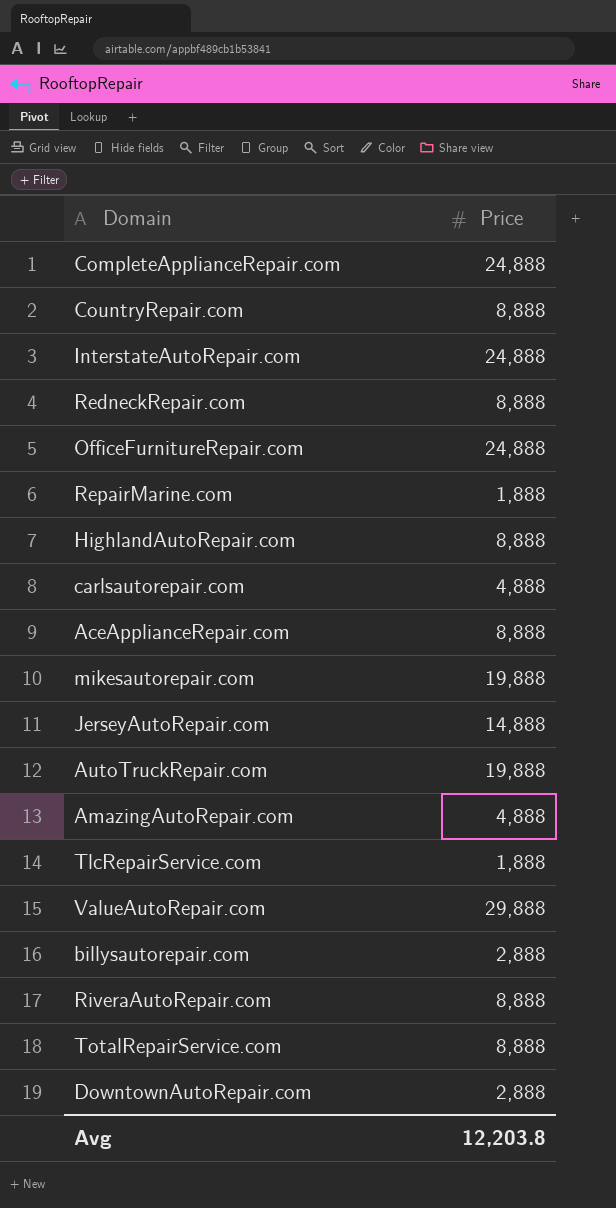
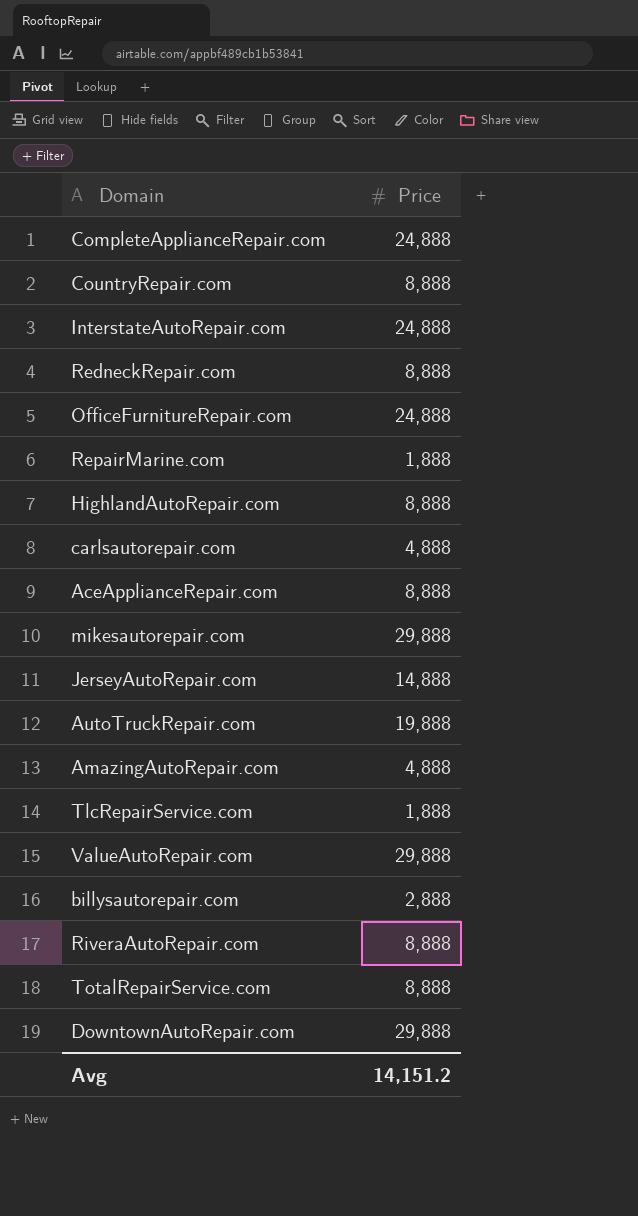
mikesautorepair.com | Price: 19,888 -> 29,888
DowntownAutoRepair.com | Price: 2,888 -> 29,888
Avg | Price: 12,203.8 -> 14,151.2

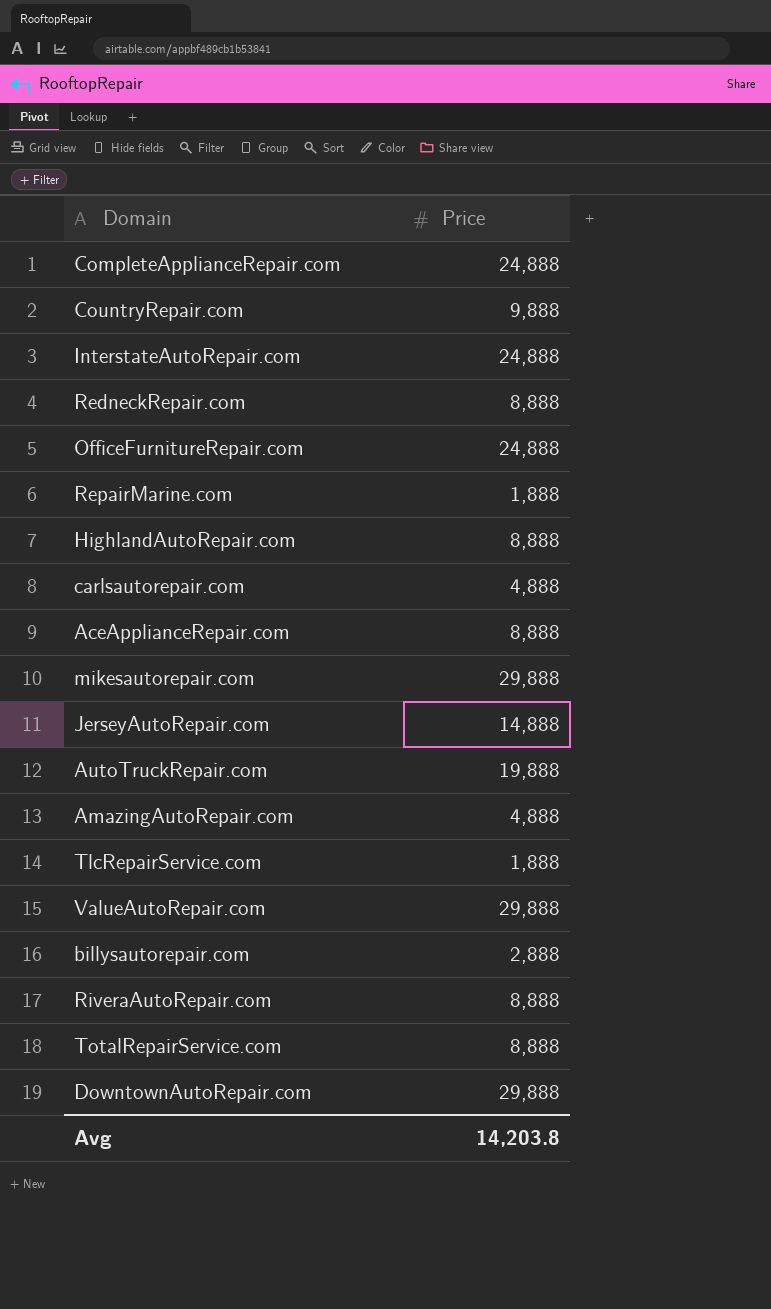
CountryRepair.com | Price: 8,888 -> 9,888
Avg | Price: 14,151.2 -> 14,203.8

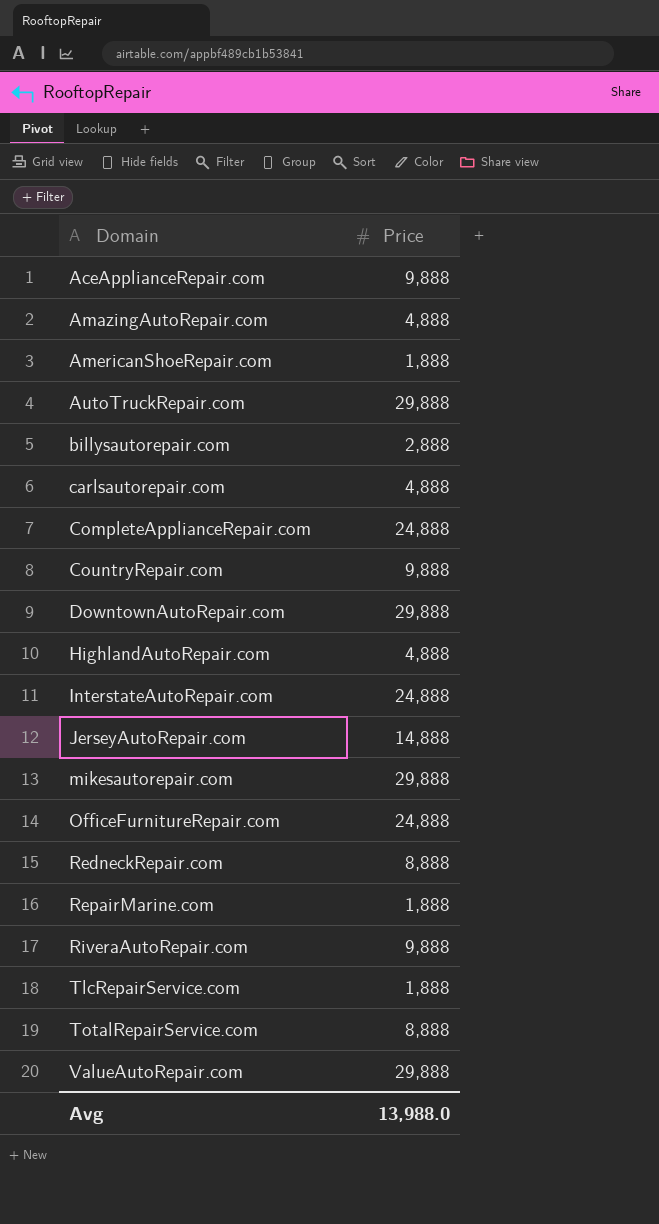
row order: none -> Domain ascending
AceApplianceRepair.com | Price: 8,888 -> 9,888
row AmericanShoeRepair.com: none -> 1,888
AutoTruckRepair.com | Price: 19,888 -> 29,888
HighlandAutoRepair.com | Price: 8,888 -> 4,888
RiveraAutoRepair.com | Price: 8,888 -> 9,888
Avg | Price: 14,203.8 -> 13,988.0

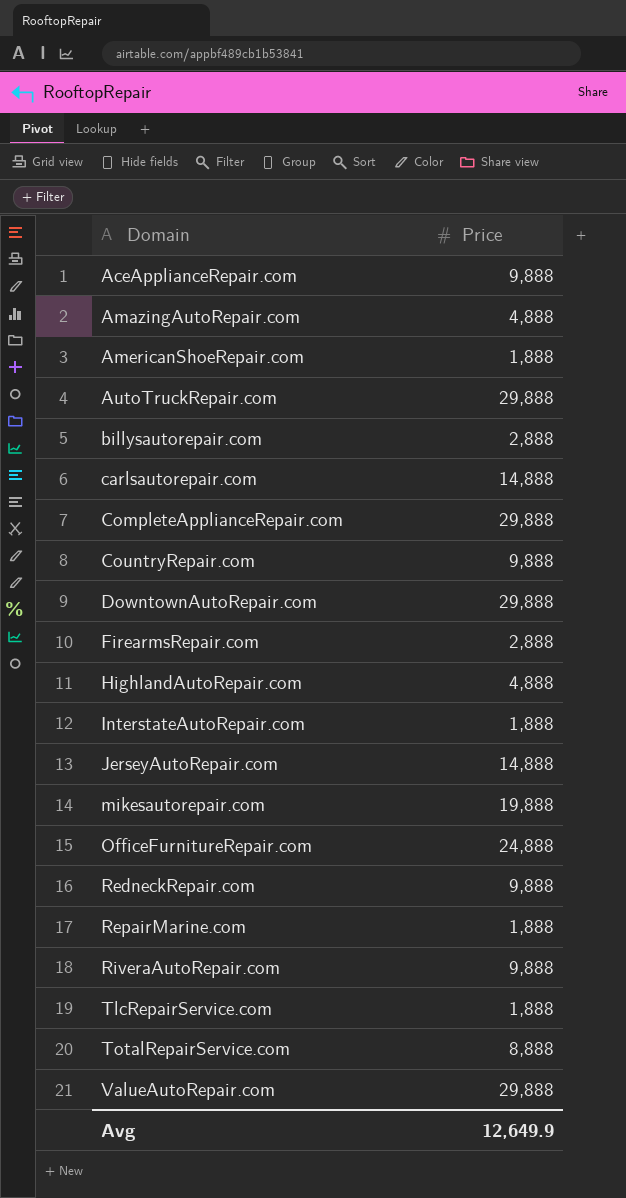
carlsautorepair.com | Price: 4,888 -> 14,888
CompleteApplianceRepair.com | Price: 24,888 -> 29,888
row FirearmsRepair.com: none -> 2,888
InterstateAutoRepair.com | Price: 24,888 -> 1,888
mikesautorepair.com | Price: 29,888 -> 19,888
RedneckRepair.com | Price: 8,888 -> 9,888
Avg | Price: 13,988.0 -> 12,649.9

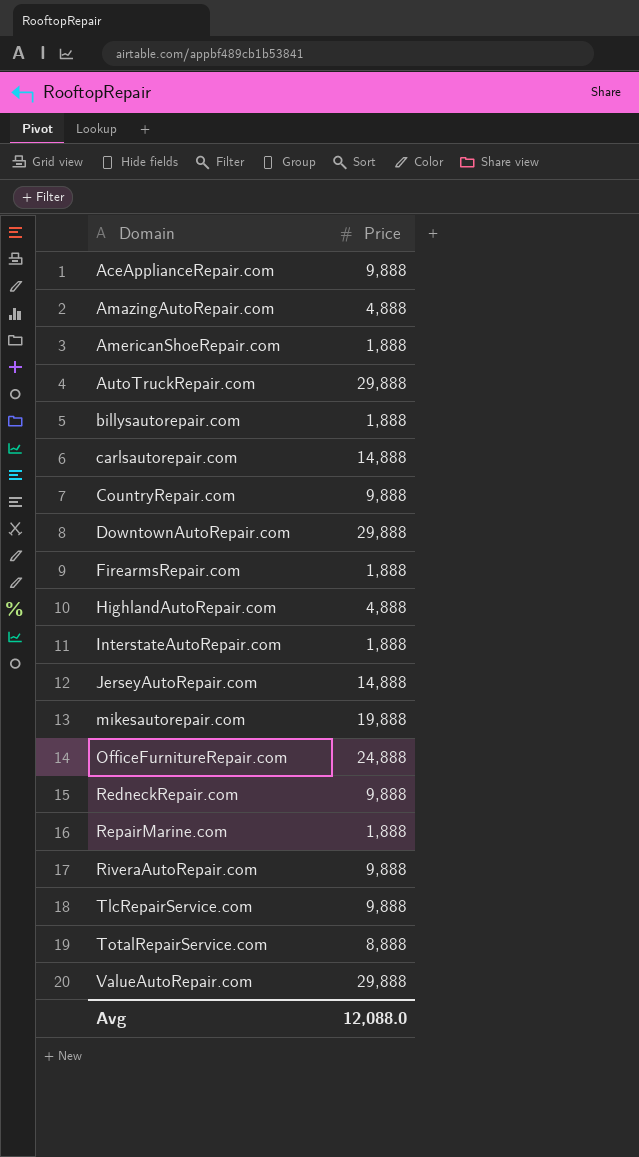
row CompleteApplianceRepair.com: 29,888 -> none
billysautorepair.com | Price: 2,888 -> 1,888
FirearmsRepair.com | Price: 2,888 -> 1,888
TlcRepairService.com | Price: 1,888 -> 9,888
Avg | Price: 12,649.9 -> 12,088.0

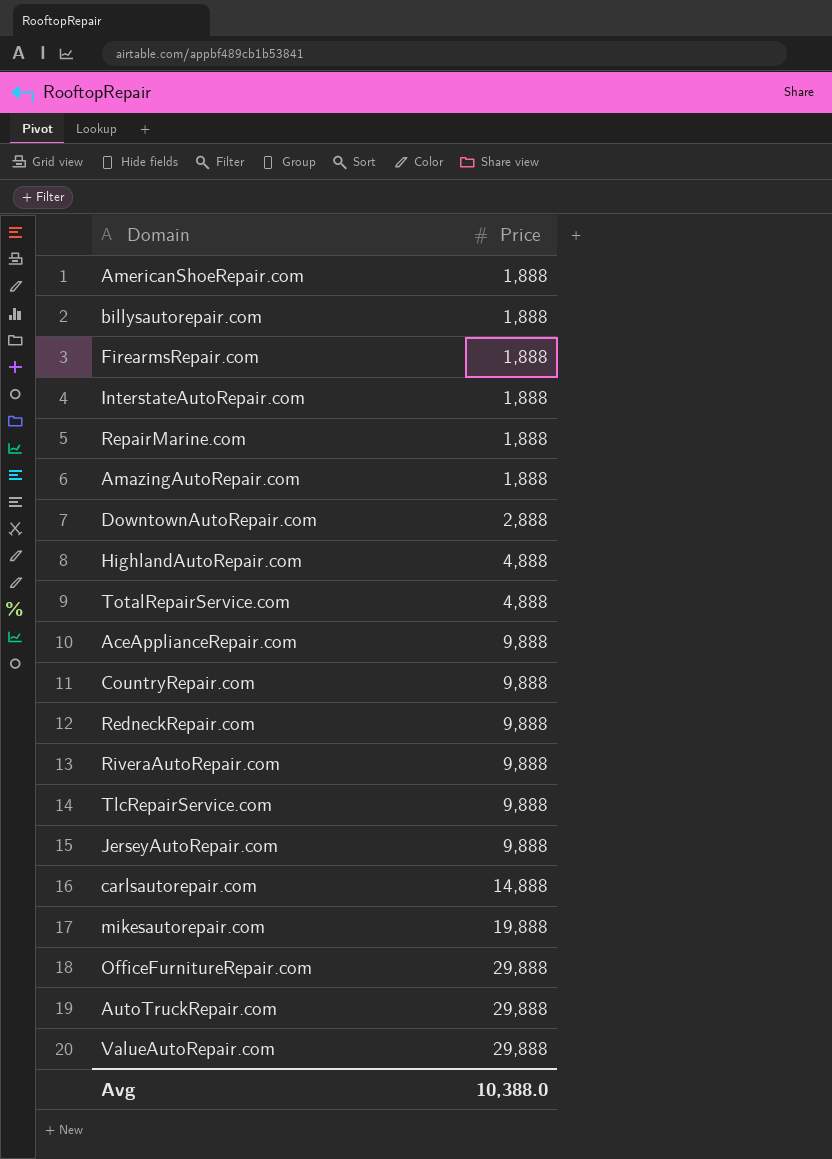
row order: Domain ascending -> Price ascending
AmazingAutoRepair.com | Price: 4,888 -> 1,888
DowntownAutoRepair.com | Price: 29,888 -> 2,888
TotalRepairService.com | Price: 8,888 -> 4,888
JerseyAutoRepair.com | Price: 14,888 -> 9,888
OfficeFurnitureRepair.com | Price: 24,888 -> 29,888
Avg | Price: 12,088.0 -> 10,388.0

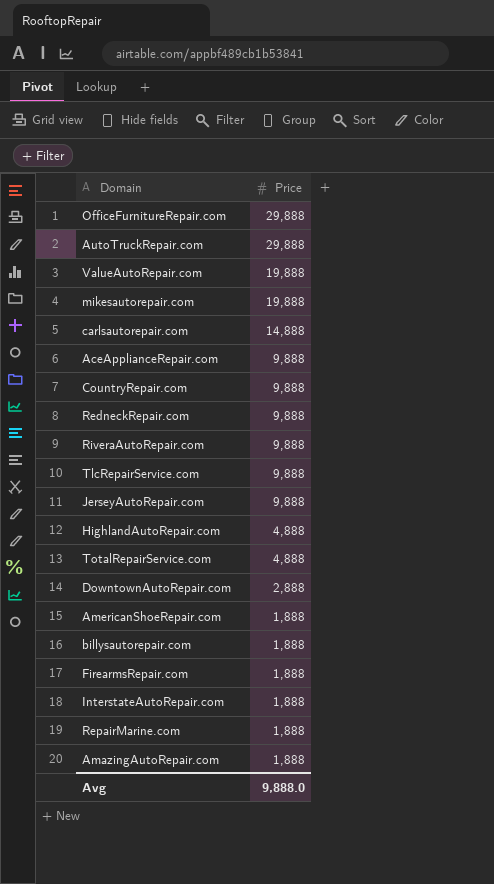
row order: Price ascending -> Price descending
ValueAutoRepair.com | Price: 29,888 -> 19,888
Avg | Price: 10,388.0 -> 9,888.0

